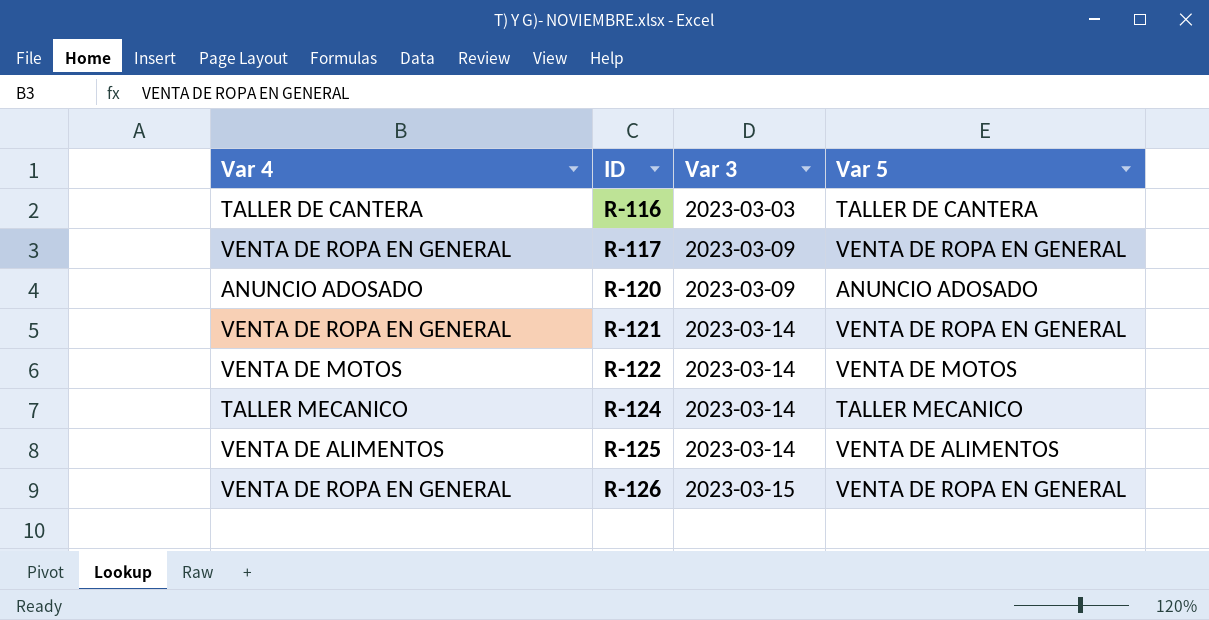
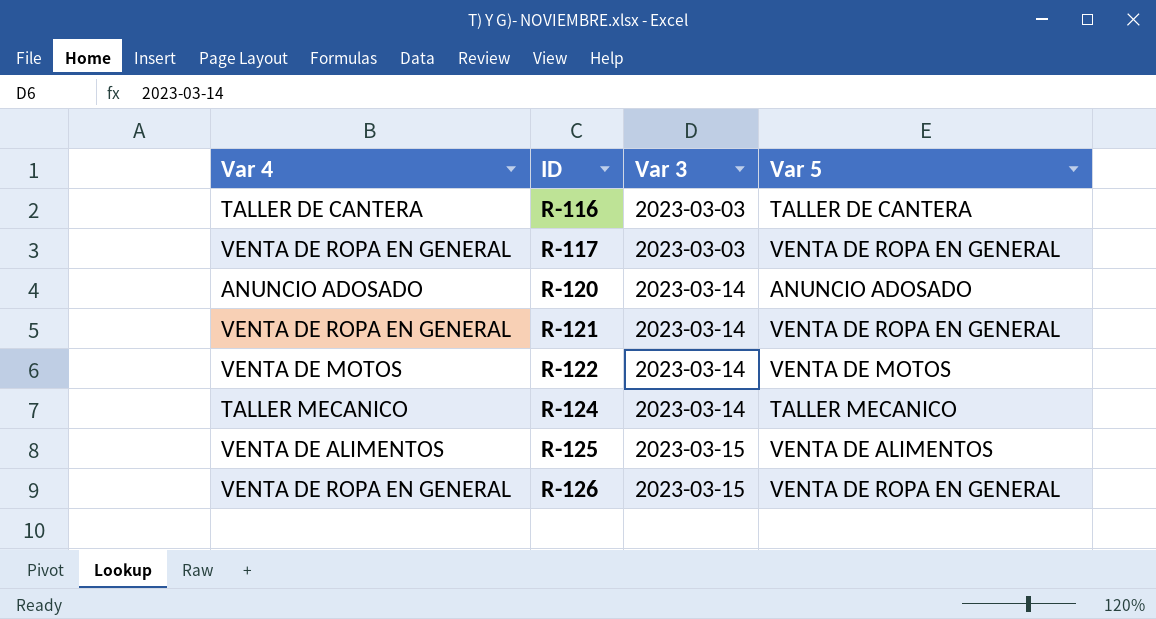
R-117 | Var 3: 2023-03-09 -> 2023-03-03
R-120 | Var 3: 2023-03-09 -> 2023-03-14
R-125 | Var 3: 2023-03-14 -> 2023-03-15

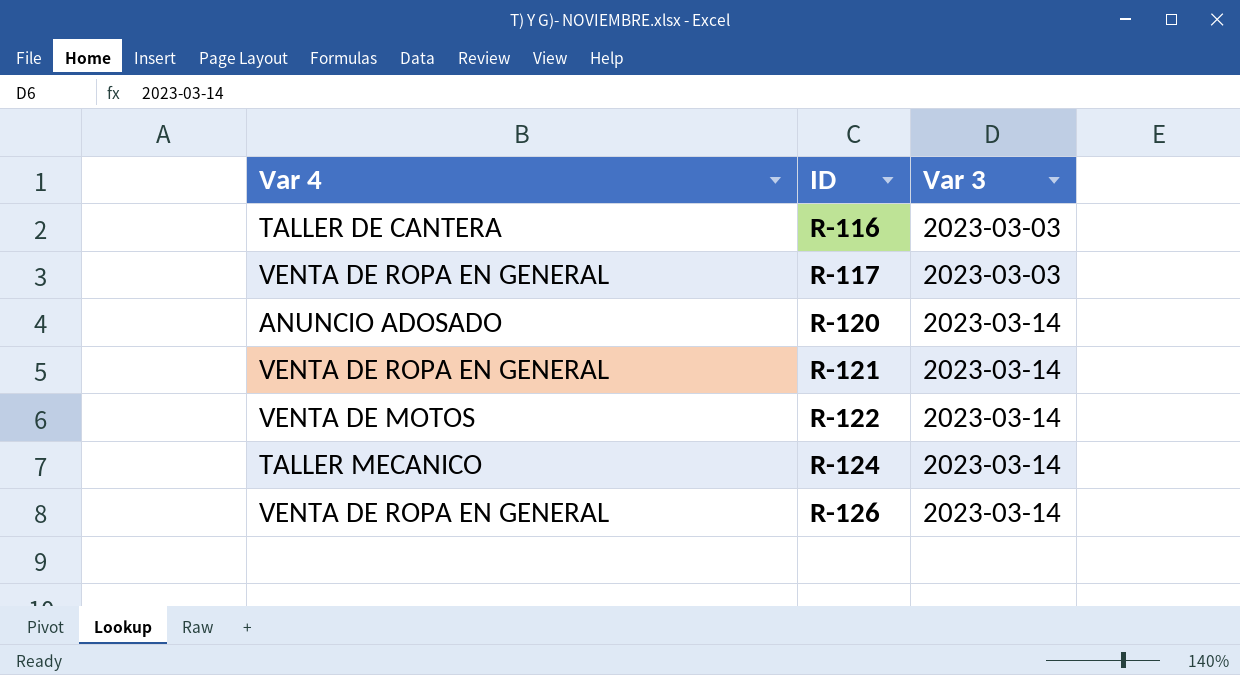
column Var 5 | position: 4 -> none
row R-125: VENTA DE ALIMENTOS | 2023-03-15 | VENTA DE ALIMENTOS -> none
R-126 | Var 3: 2023-03-15 -> 2023-03-14

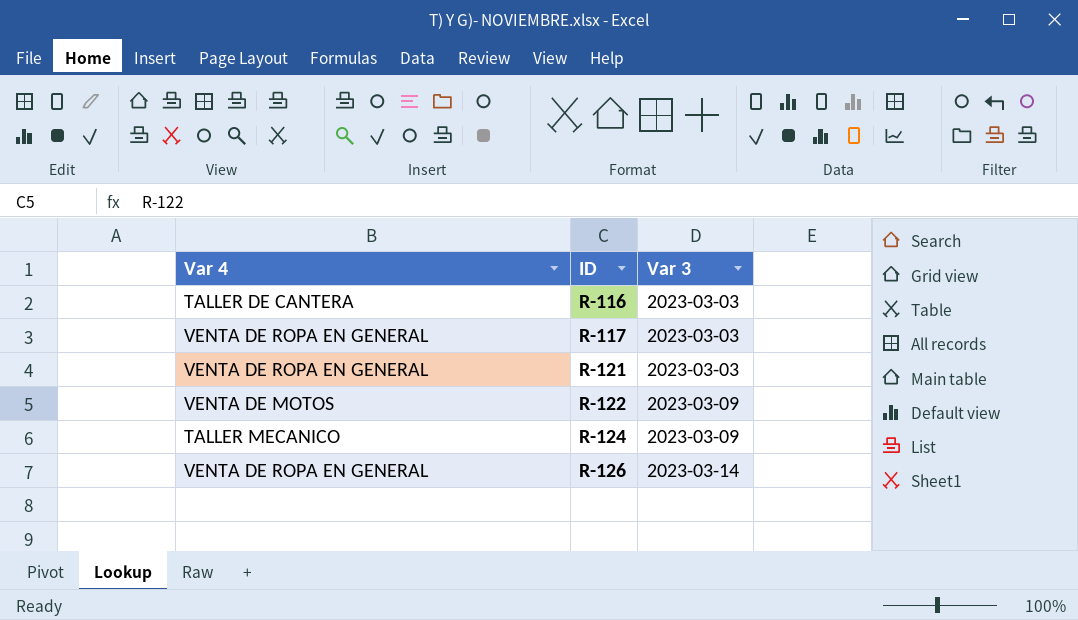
row R-120: ANUNCIO ADOSADO | 2023-03-14 -> none
R-121 | Var 3: 2023-03-14 -> 2023-03-03
R-122 | Var 3: 2023-03-14 -> 2023-03-09
R-124 | Var 3: 2023-03-14 -> 2023-03-09

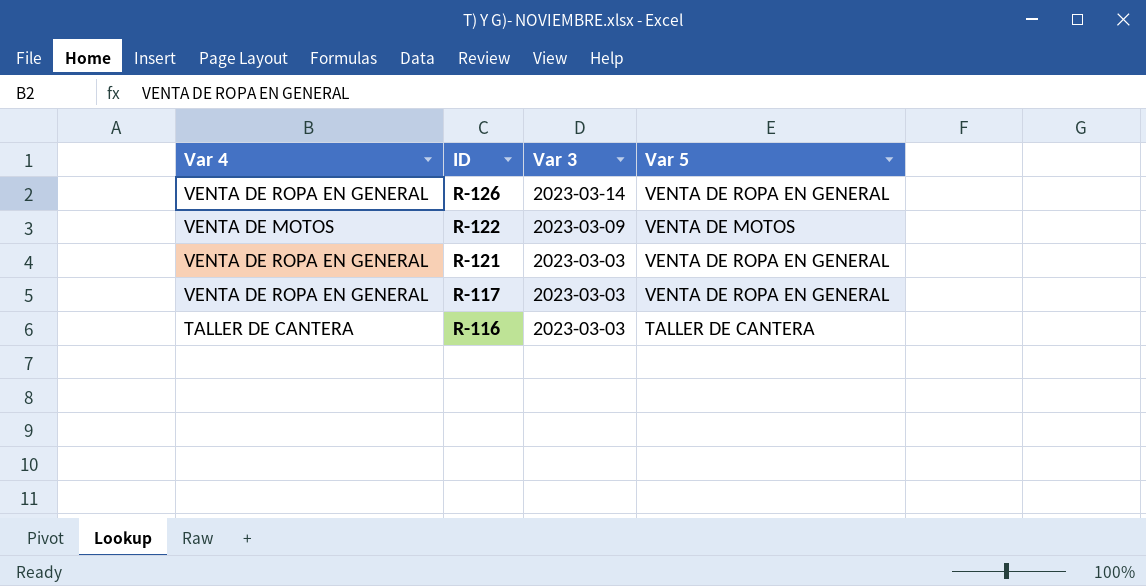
row order: ID ascending -> ID descending
column Var 5 | position: none -> 4
row R-124: TALLER MECANICO | 2023-03-09 -> none

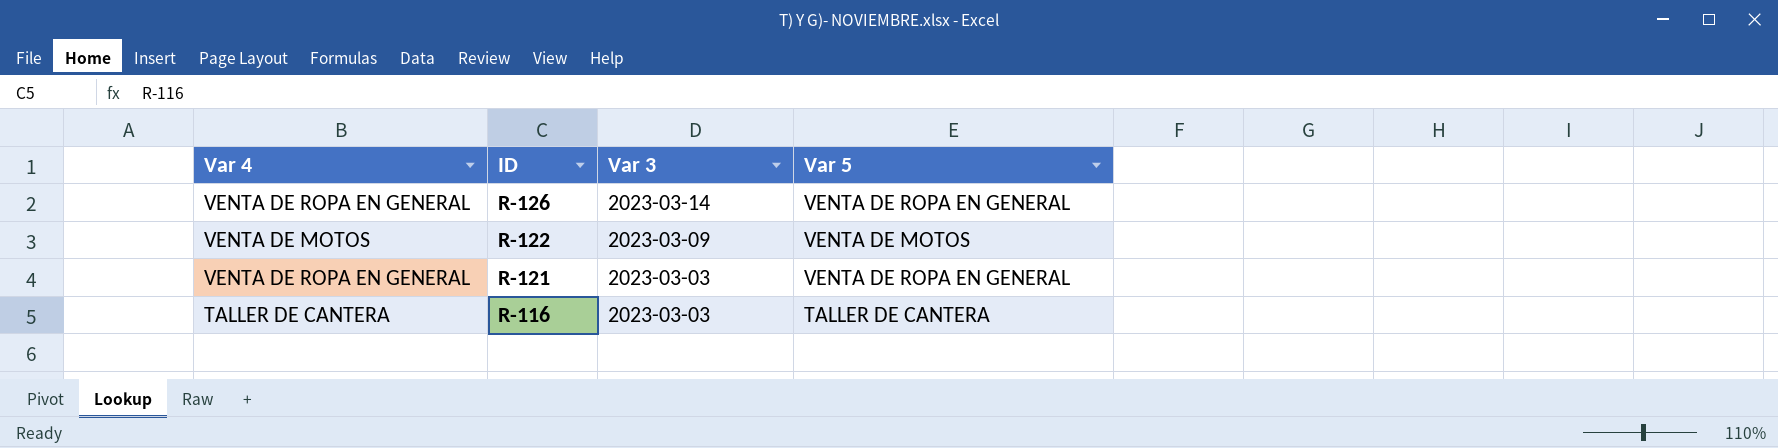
row R-117: VENTA DE ROPA EN GENERAL | 2023-03-03 | VENTA DE ROPA EN GENERAL -> none

